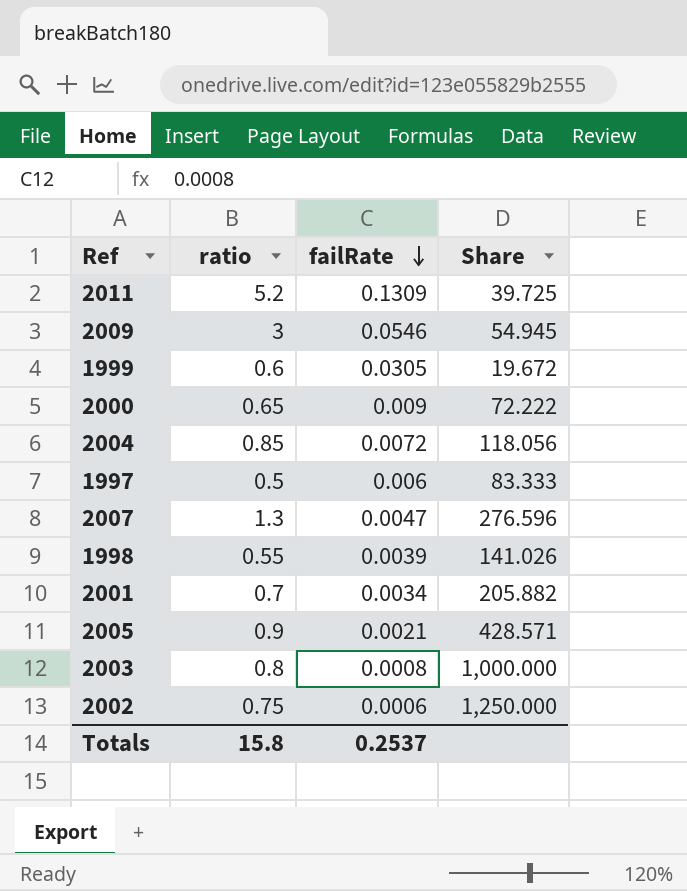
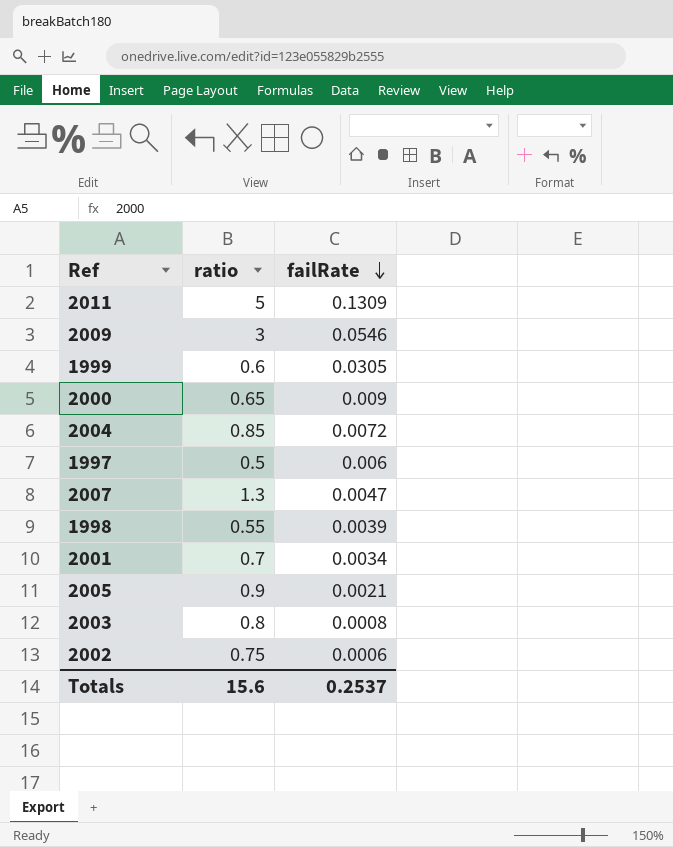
column Share | formula: [ratio] / [failRate] -> none
2011 | ratio: 5.2 -> 5
Totals | ratio: 15.8 -> 15.6

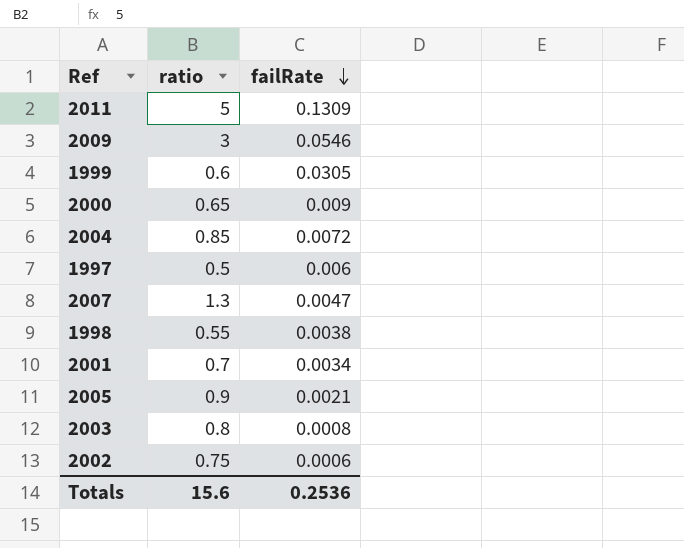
1998 | failRate: 0.0039 -> 0.0038
Totals | failRate: 0.2537 -> 0.2536

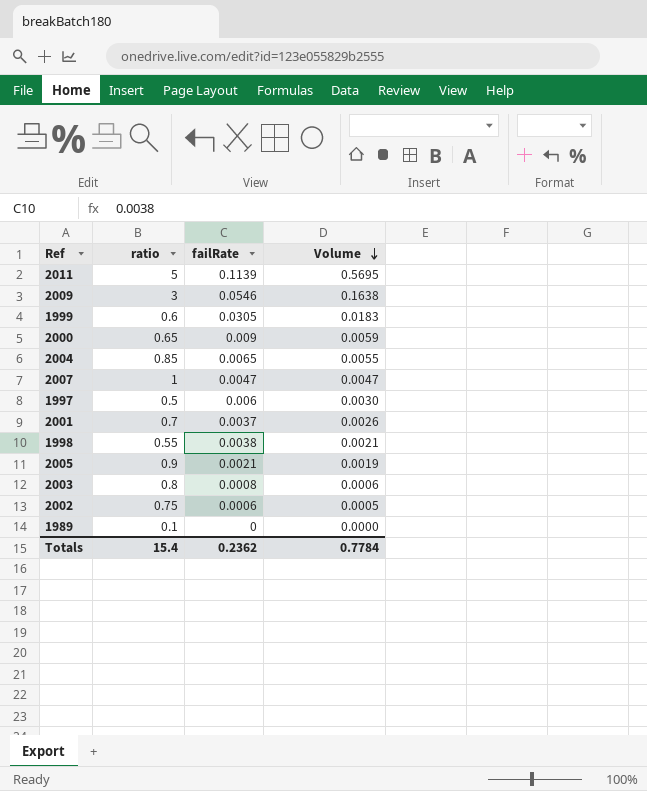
row order: failRate descending -> Volume descending
column Volume | formula: none -> [ratio] * [failRate]
2011 | failRate: 0.1309 -> 0.1139
2004 | failRate: 0.0072 -> 0.0065
2007 | ratio: 1.3 -> 1
2001 | failRate: 0.0034 -> 0.0037
row 1989: none -> 0.1 | 0 | 0.0000
Totals | ratio: 15.6 -> 15.4
Totals | failRate: 0.2536 -> 0.2362

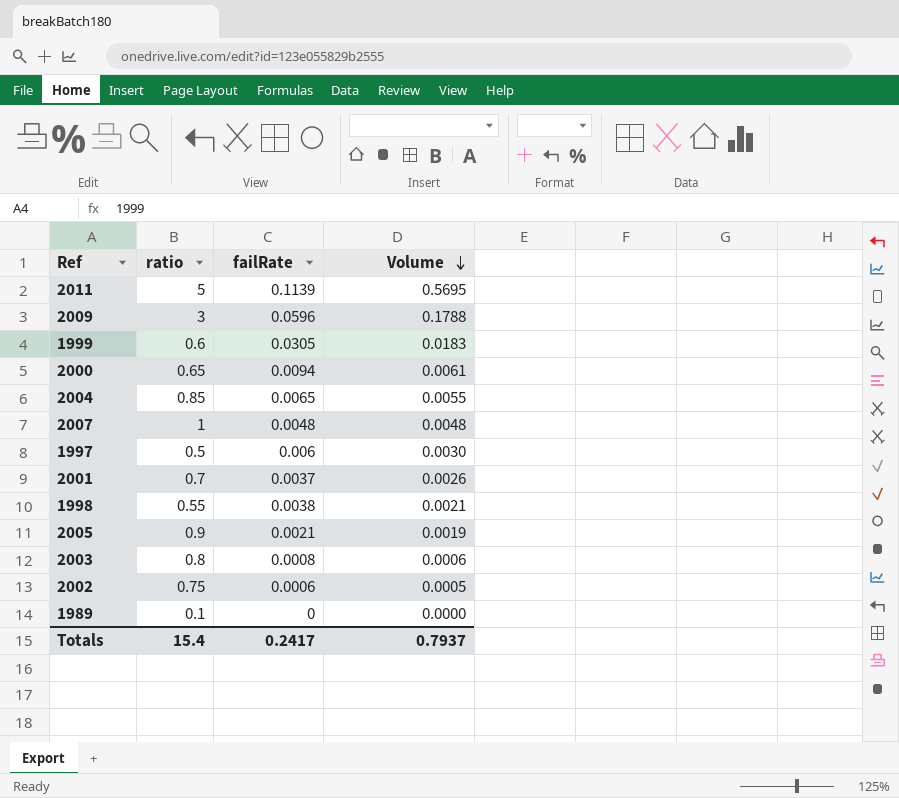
2009 | failRate: 0.0546 -> 0.0596
2009 | Volume: 0.1638 -> 0.1788
2000 | failRate: 0.009 -> 0.0094
2000 | Volume: 0.0059 -> 0.0061
2007 | failRate: 0.0047 -> 0.0048
2007 | Volume: 0.0047 -> 0.0048
Totals | failRate: 0.2362 -> 0.2417
Totals | Volume: 0.7784 -> 0.7937

